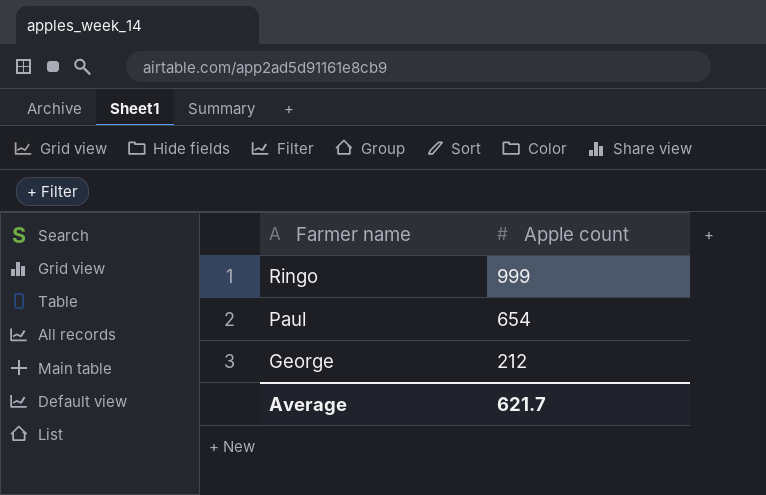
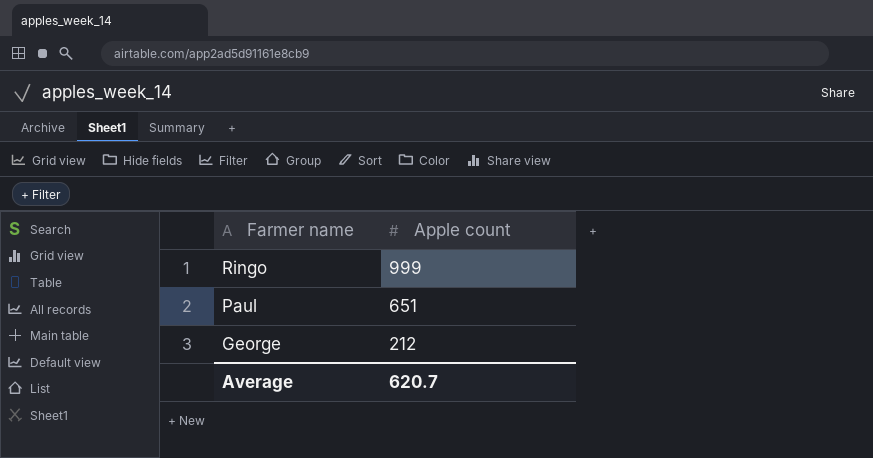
Paul | Apple count: 654 -> 651
Average | Apple count: 621.7 -> 620.7

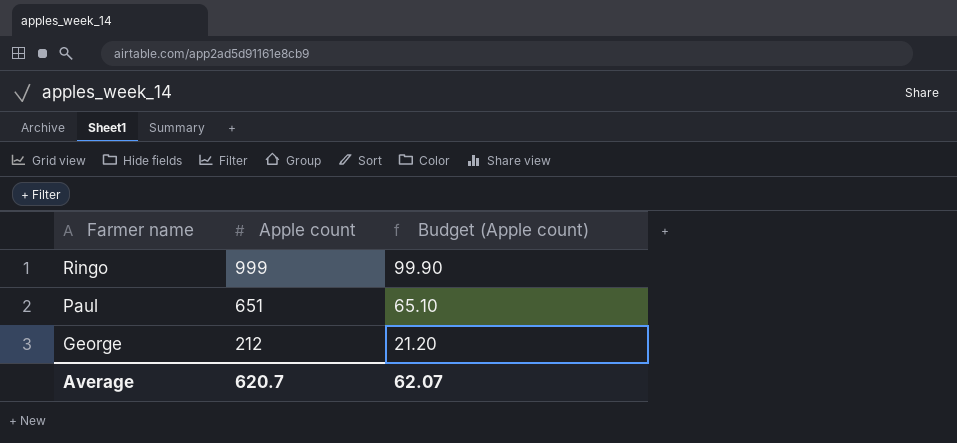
column Budget (Apple count) | formula: none -> [Apple count] * 0.1

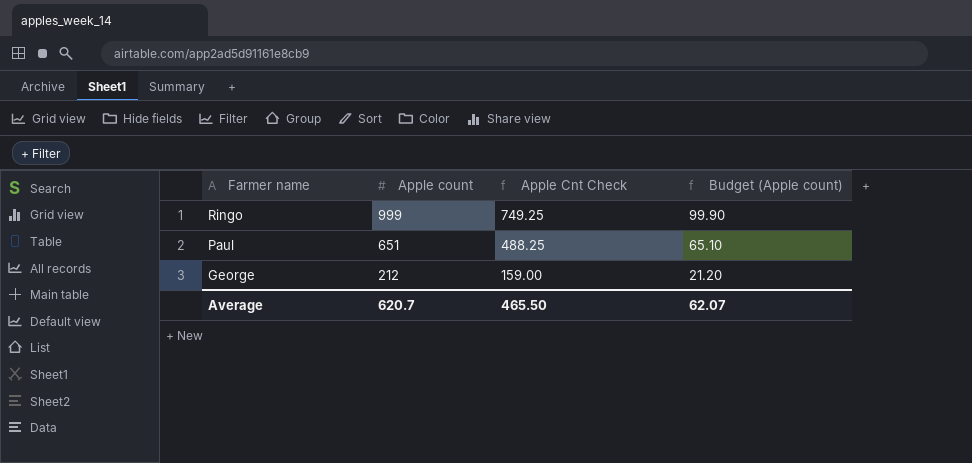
column Apple Cnt Check | formula: none -> [Apple count] * 0.75

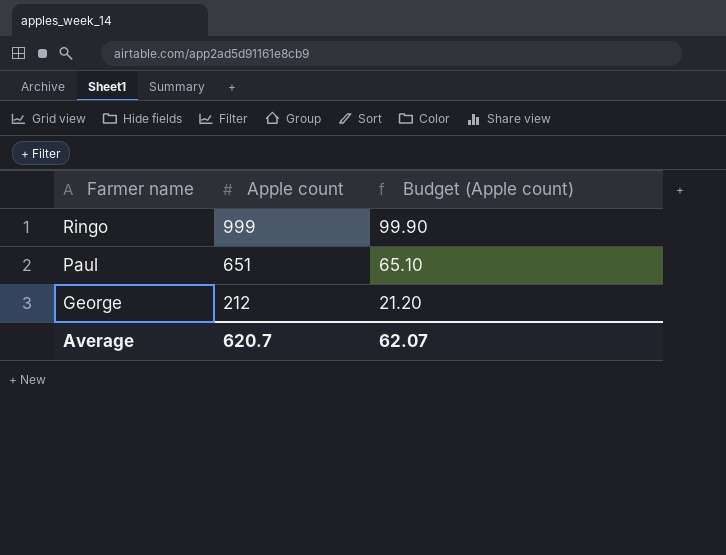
column Apple Cnt Check | formula: [Apple count] * 0.75 -> none

